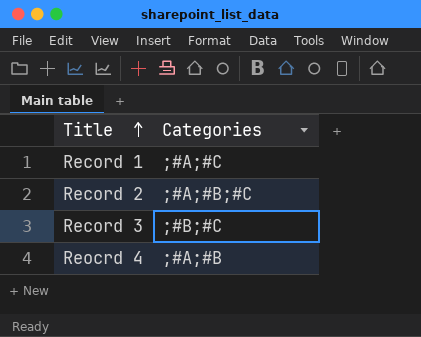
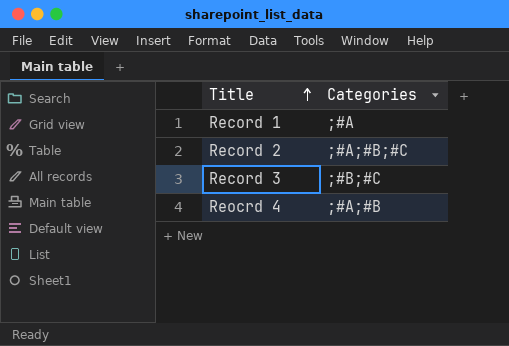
Record 1 | Categories: ;#A;#C -> ;#A

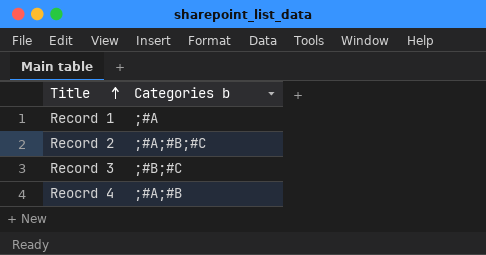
column name: Categories -> Categories b

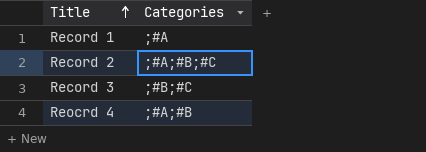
column name: Categories b -> Categories

